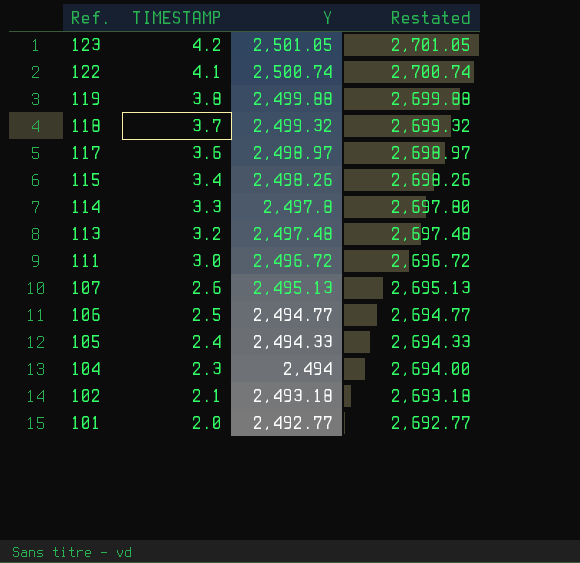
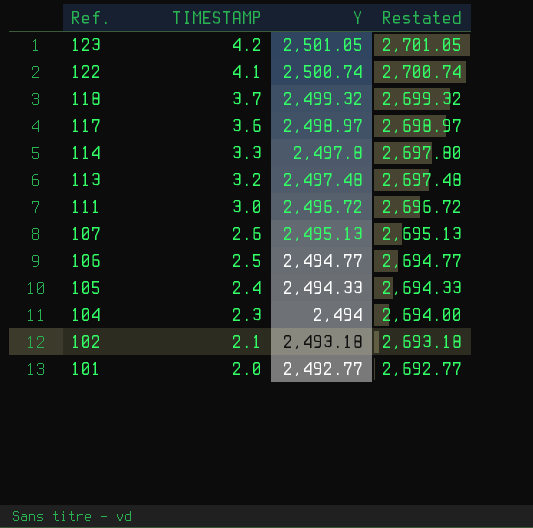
row 119: 3.8 | 2,499.88 | 2,699.88 -> none
row 115: 3.4 | 2,498.26 | 2,698.26 -> none

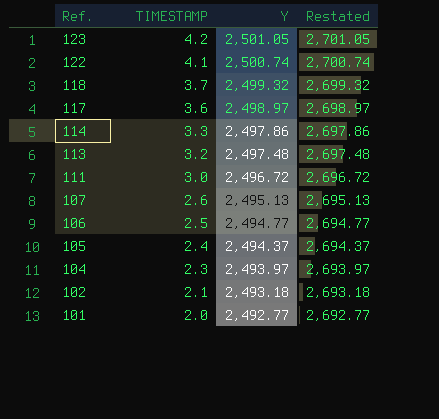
114 | Y: 2,497.8 -> 2,497.86
114 | Restated: 2,697.80 -> 2,697.86
105 | Y: 2,494.33 -> 2,494.37
105 | Restated: 2,694.33 -> 2,694.37
104 | Y: 2,494 -> 2,493.97
104 | Restated: 2,694.00 -> 2,693.97

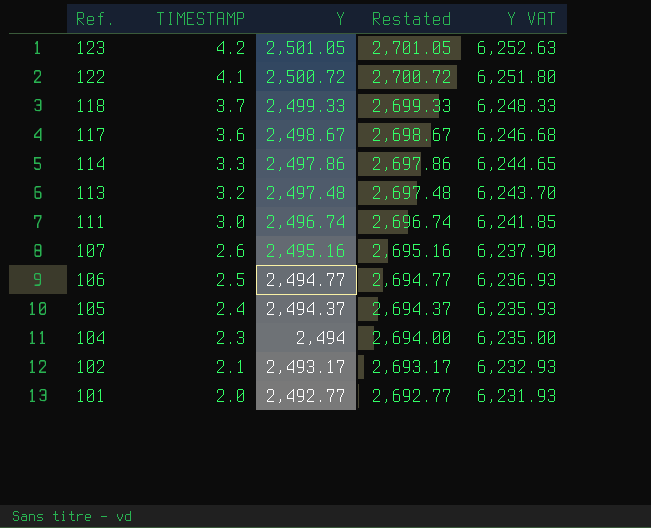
column Y VAT | formula: none -> [Y] * 2.5
122 | Y: 2,500.74 -> 2,500.72
122 | Restated: 2,700.74 -> 2,700.72
118 | Y: 2,499.32 -> 2,499.33
118 | Restated: 2,699.32 -> 2,699.33
117 | Y: 2,498.97 -> 2,498.67
117 | Restated: 2,698.97 -> 2,698.67
111 | Y: 2,496.72 -> 2,496.74
111 | Restated: 2,696.72 -> 2,696.74
107 | Y: 2,495.13 -> 2,495.16
107 | Restated: 2,695.13 -> 2,695.16
104 | Y: 2,493.97 -> 2,494
104 | Restated: 2,693.97 -> 2,694.00
102 | Y: 2,493.18 -> 2,493.17
102 | Restated: 2,693.18 -> 2,693.17

